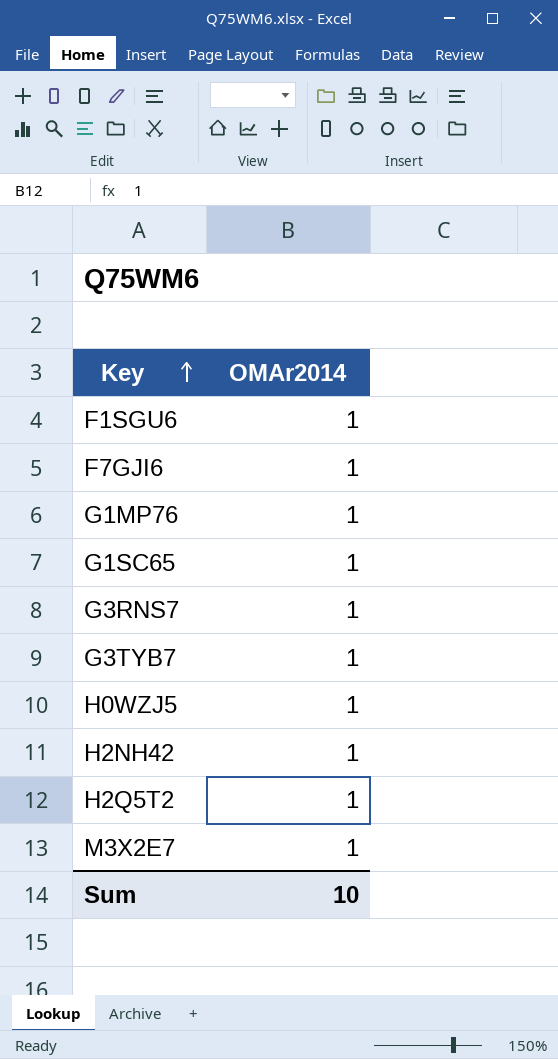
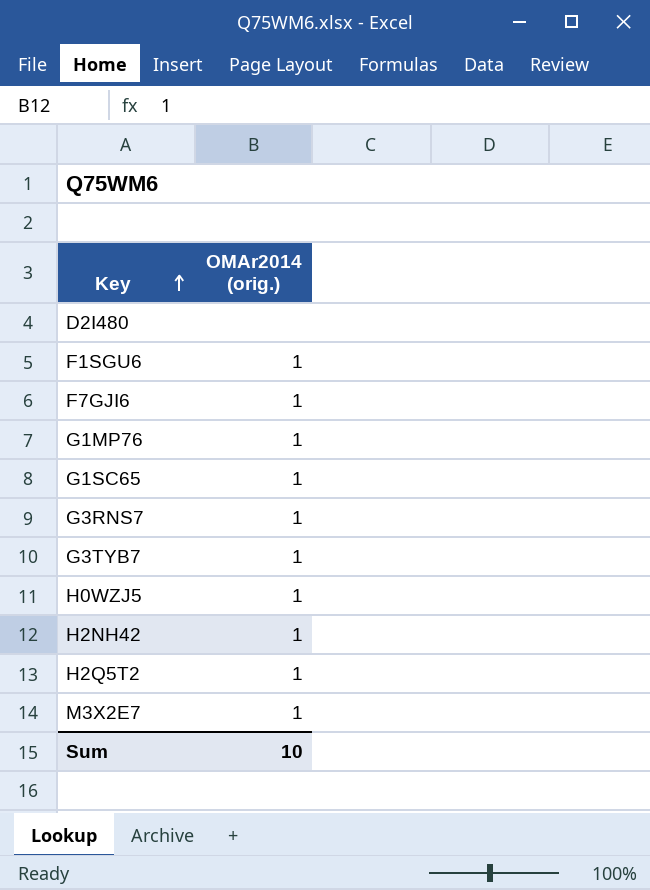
column name: OMAr2014 -> OMAr2014 (orig.)
row D2I480: none -> none

